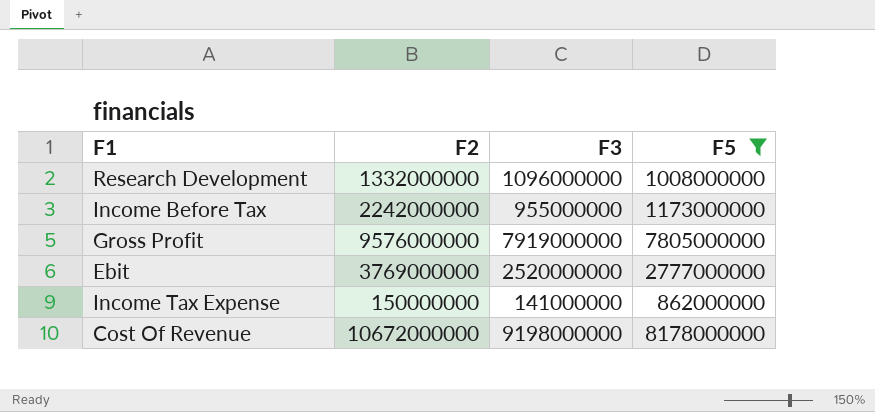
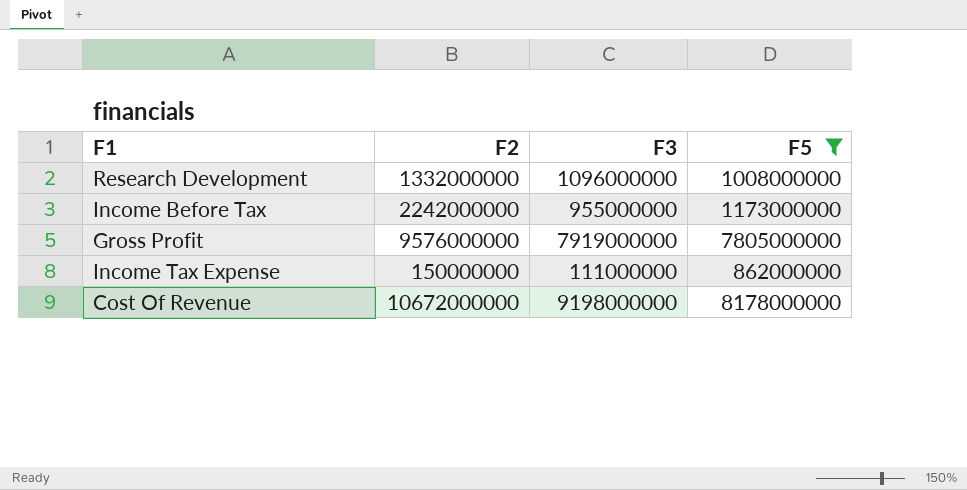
row Ebit: 3769000000 | 2520000000 | 2777000000 -> none
Income Tax Expense | F3: 141000000 -> 111000000

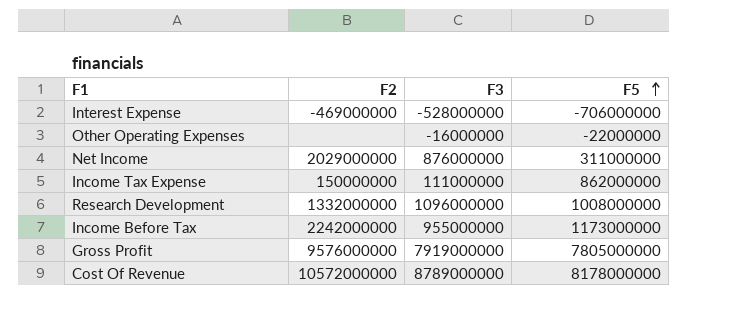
filter: F5 >= 862000000 -> none
row order: none -> F5 ascending
Cost Of Revenue | F2: 10672000000 -> 10572000000
Cost Of Revenue | F3: 9198000000 -> 8789000000

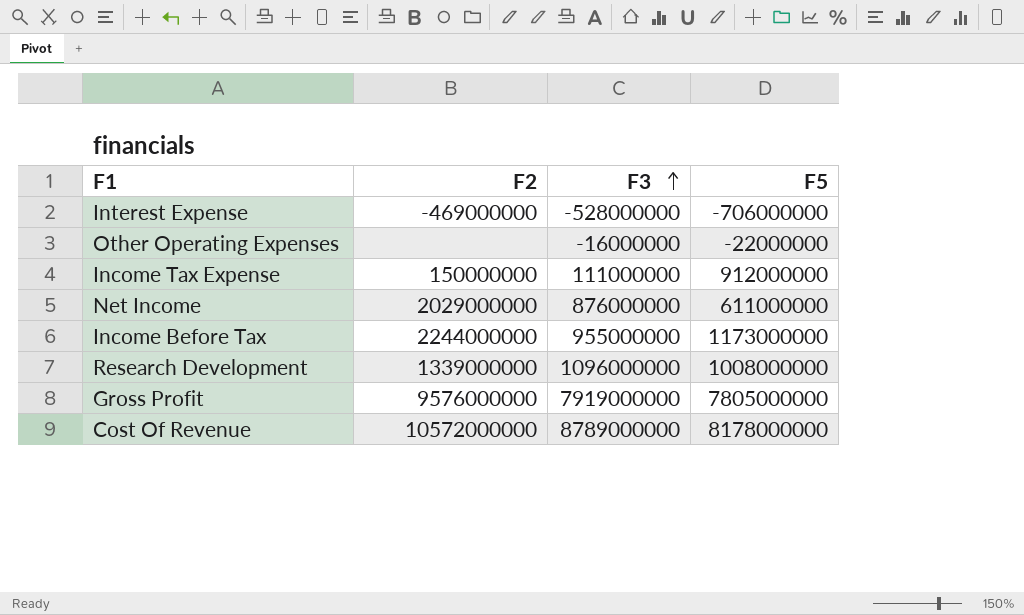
row order: F5 ascending -> F3 ascending
Income Tax Expense | F5: 862000000 -> 912000000
Net Income | F5: 311000000 -> 611000000
Income Before Tax | F2: 2242000000 -> 2244000000
Research Development | F2: 1332000000 -> 1339000000

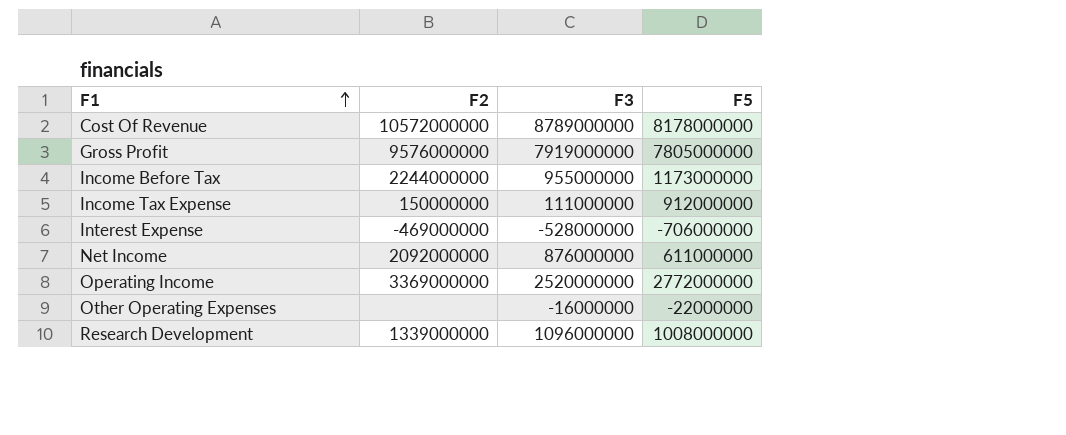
row order: F3 ascending -> F1 ascending
Net Income | F2: 2029000000 -> 2092000000
row Operating Income: none -> 3369000000 | 2520000000 | 2772000000

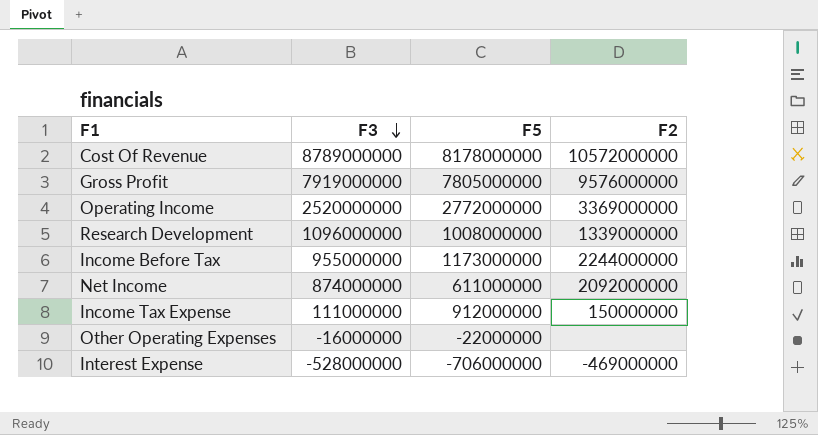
row order: F1 ascending -> F3 descending
column F2 | position: 2 -> 4
Net Income | F3: 876000000 -> 874000000

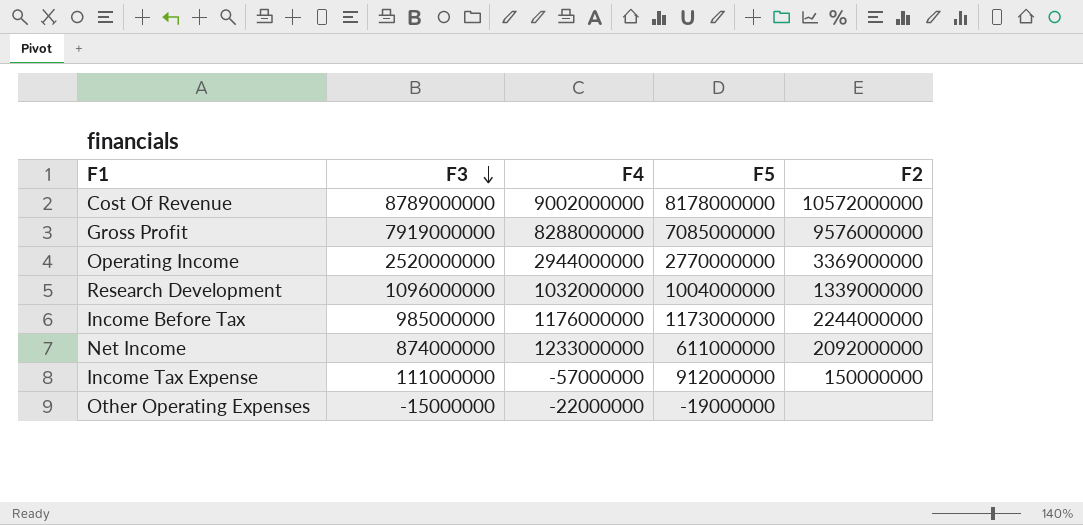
column F4 | position: none -> 3
row Interest Expense: -528000000 | -706000000 | -469000000 -> none
Gross Profit | F5: 7805000000 -> 7085000000
Operating Income | F5: 2772000000 -> 2770000000
Research Development | F5: 1008000000 -> 1004000000
Income Before Tax | F3: 955000000 -> 985000000
Other Operating Expenses | F3: -16000000 -> -15000000
Other Operating Expenses | F5: -22000000 -> -19000000

